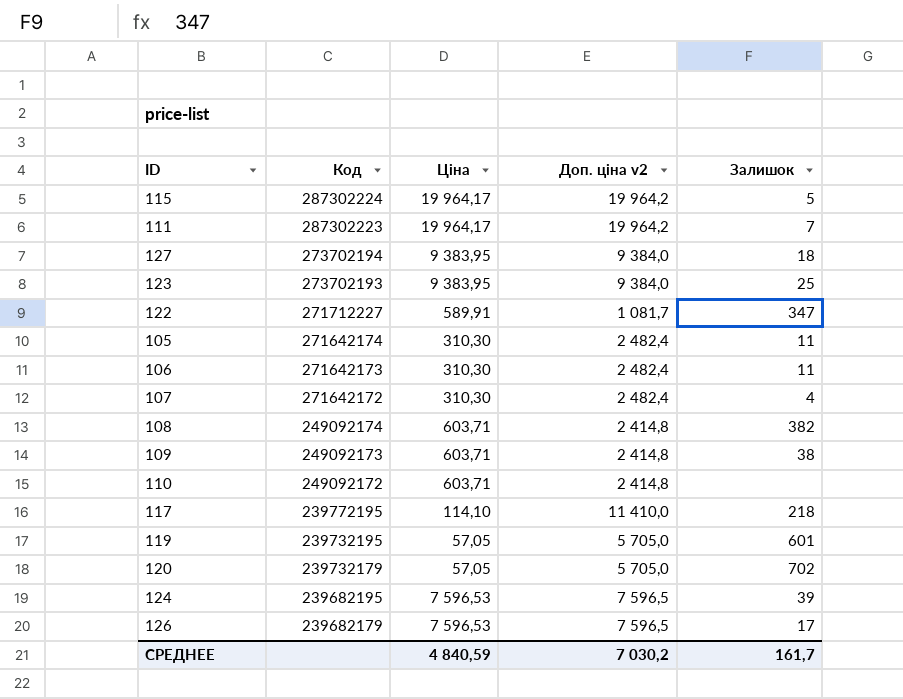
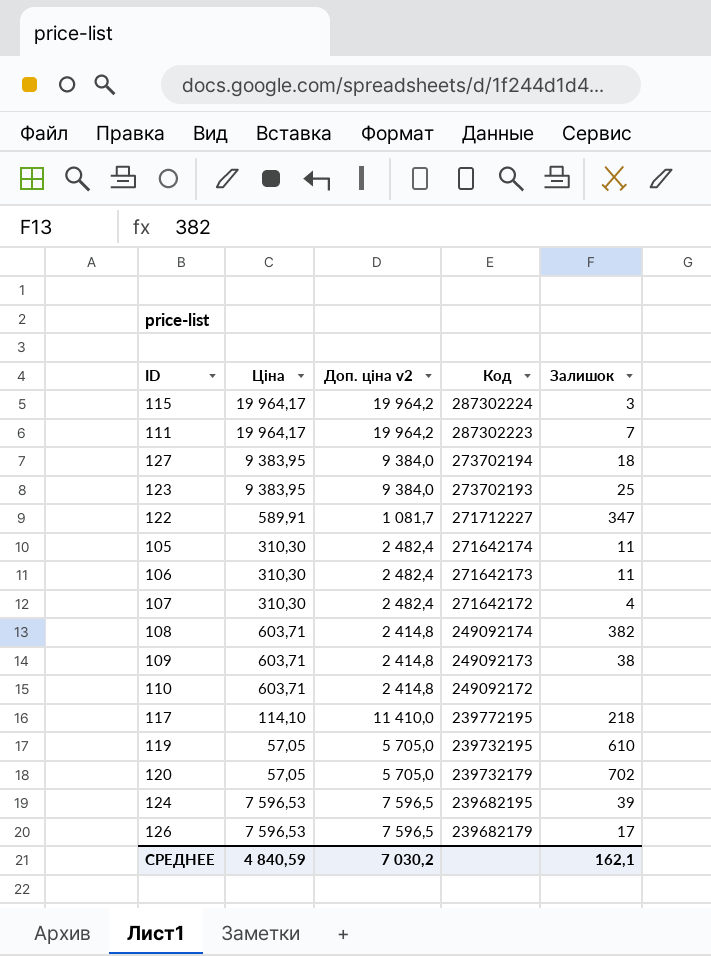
column Код | position: 2 -> 4
115 | Залишок: 5 -> 3
119 | Залишок: 601 -> 610
СРЕДНЕЕ | Залишок: 161,7 -> 162,1

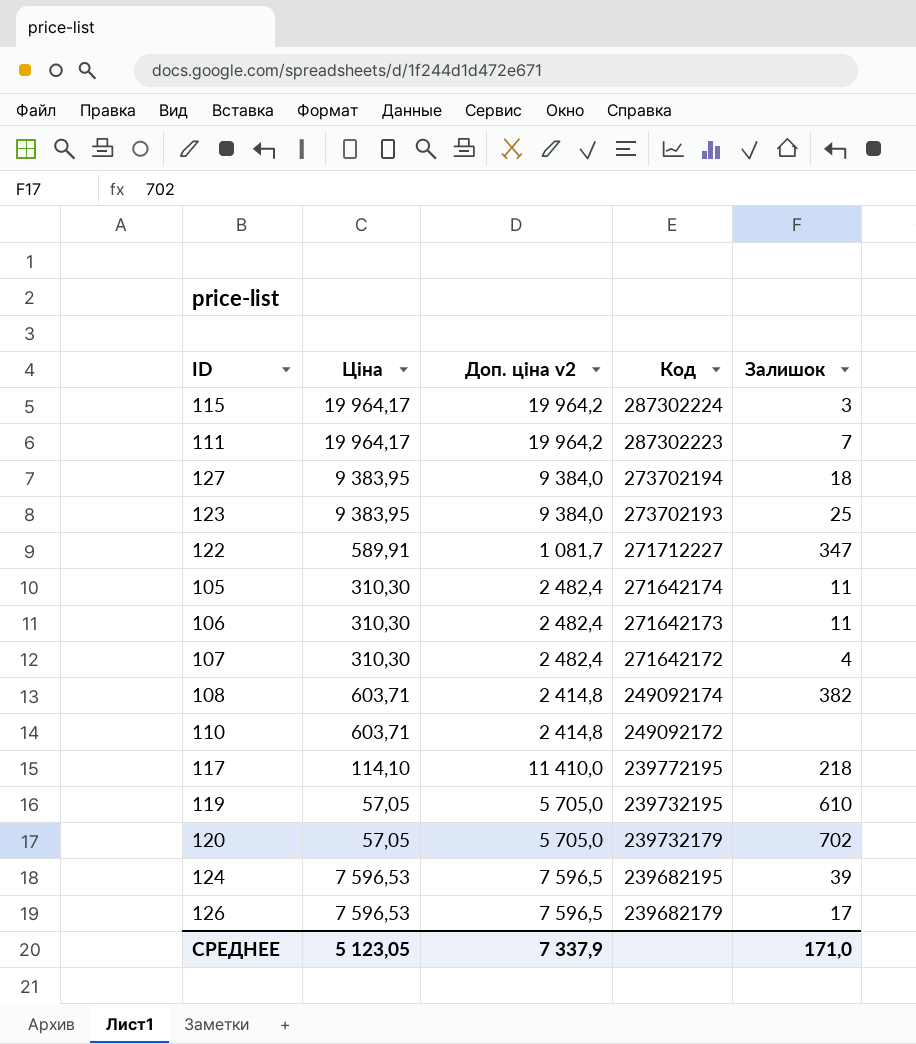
row 109: 603,71 | 2 414,8 | 249092173 | 38 -> none
СРЕДНЕЕ | Ціна: 4 840,59 -> 5 123,05
СРЕДНЕЕ | Доп. ціна v2: 7 030,2 -> 7 337,9
СРЕДНЕЕ | Залишок: 162,1 -> 171,0

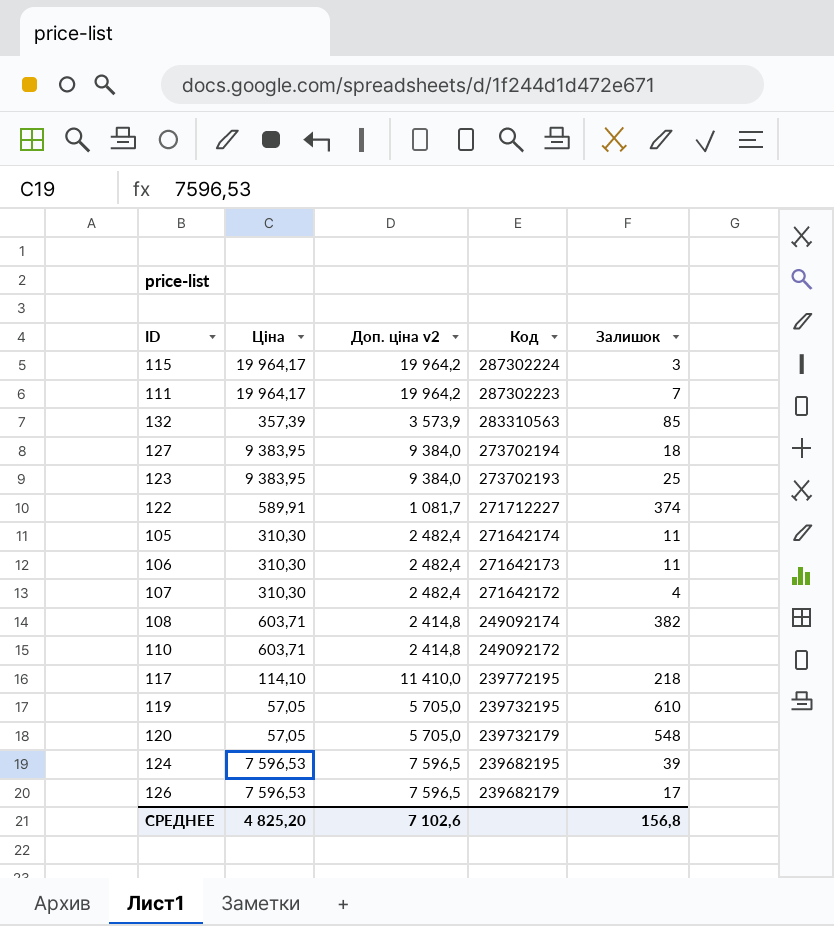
row 132: none -> 357,39 | 3 573,9 | 283310563 | 85
122 | Залишок: 347 -> 374
120 | Залишок: 702 -> 548
СРЕДНЕЕ | Ціна: 5 123,05 -> 4 825,20
СРЕДНЕЕ | Доп. ціна v2: 7 337,9 -> 7 102,6
СРЕДНЕЕ | Залишок: 171,0 -> 156,8

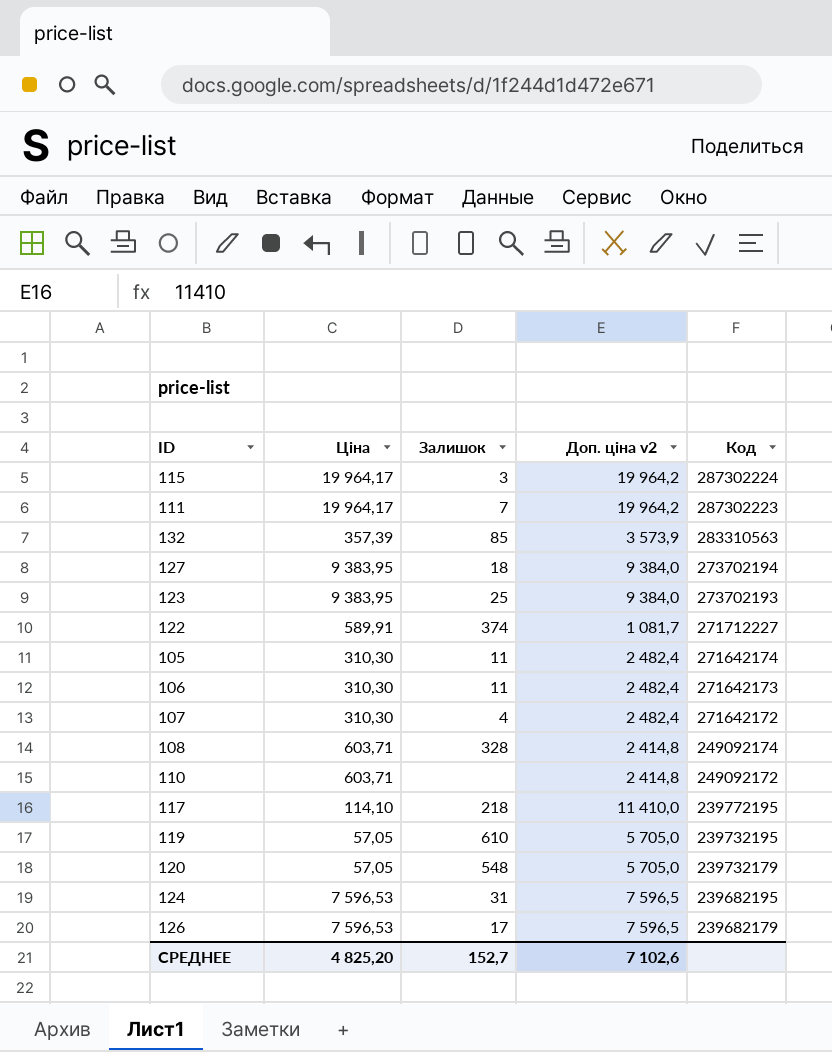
column Залишок | position: 5 -> 3
108 | Залишок: 382 -> 328
124 | Залишок: 39 -> 31
СРЕДНЕЕ | Залишок: 156,8 -> 152,7

